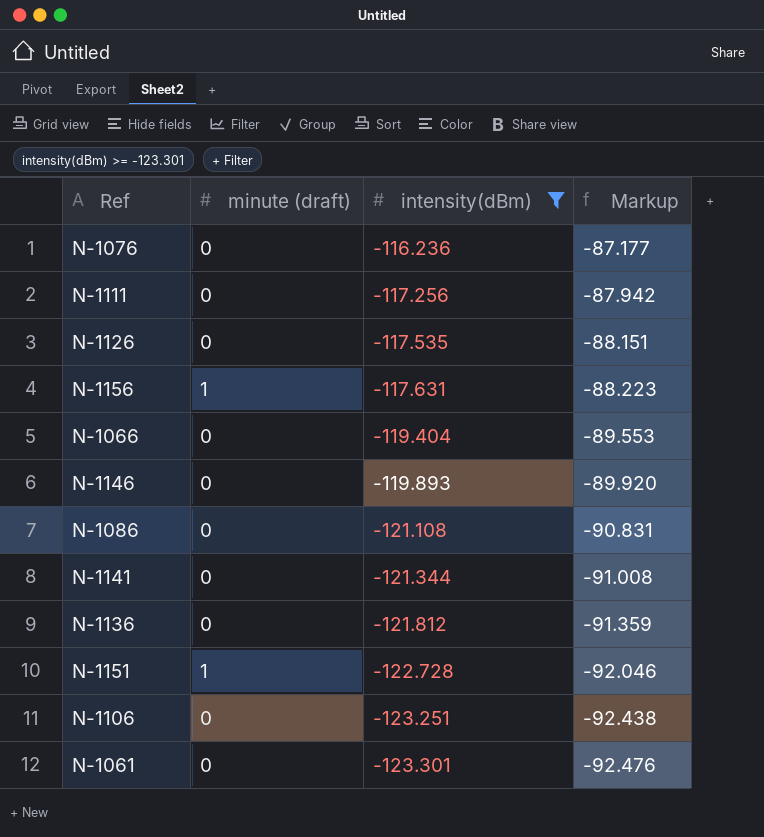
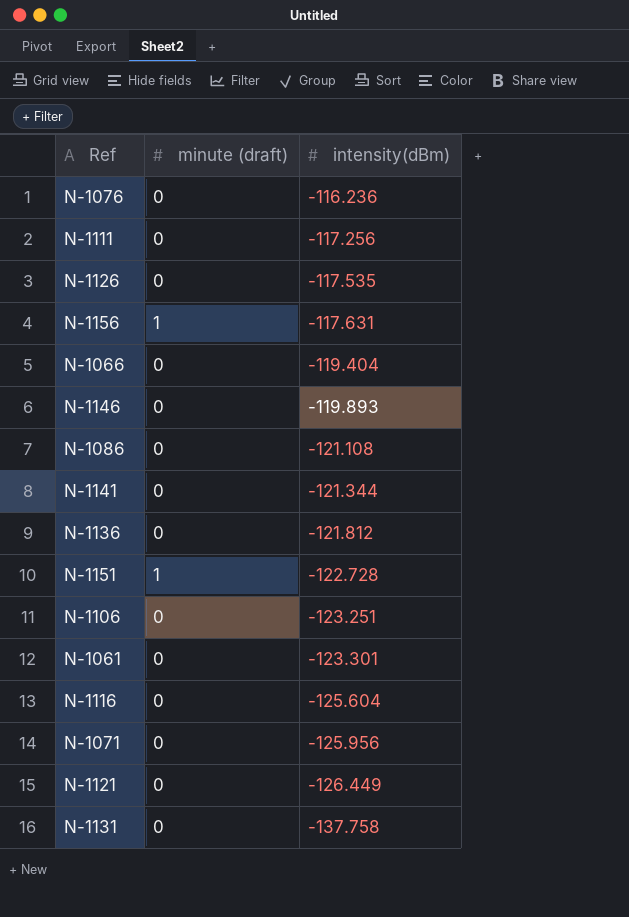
filter: intensity(dBm) >= -123.301 -> none
column Markup | formula: [intensity(dBm)] * 0.75 -> none

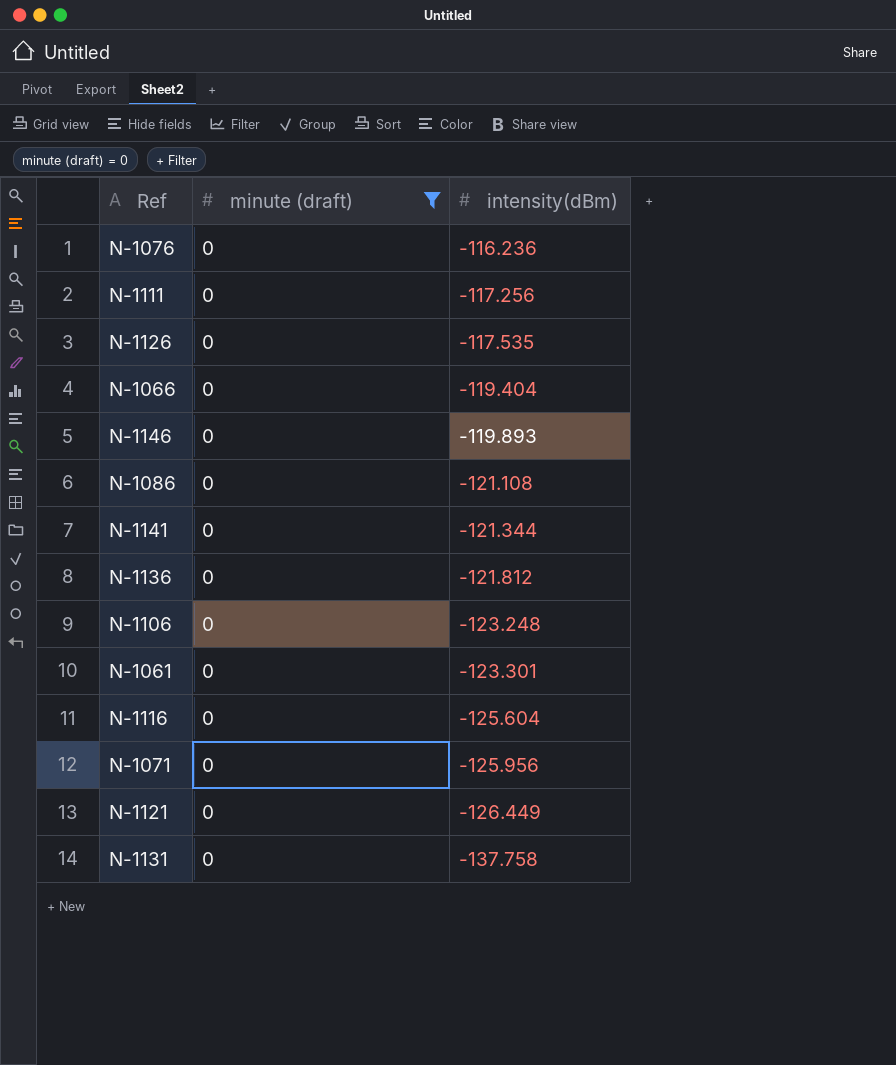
filter: none -> minute (draft) = 0
N-1106 | intensity(dBm): -123.251 -> -123.248

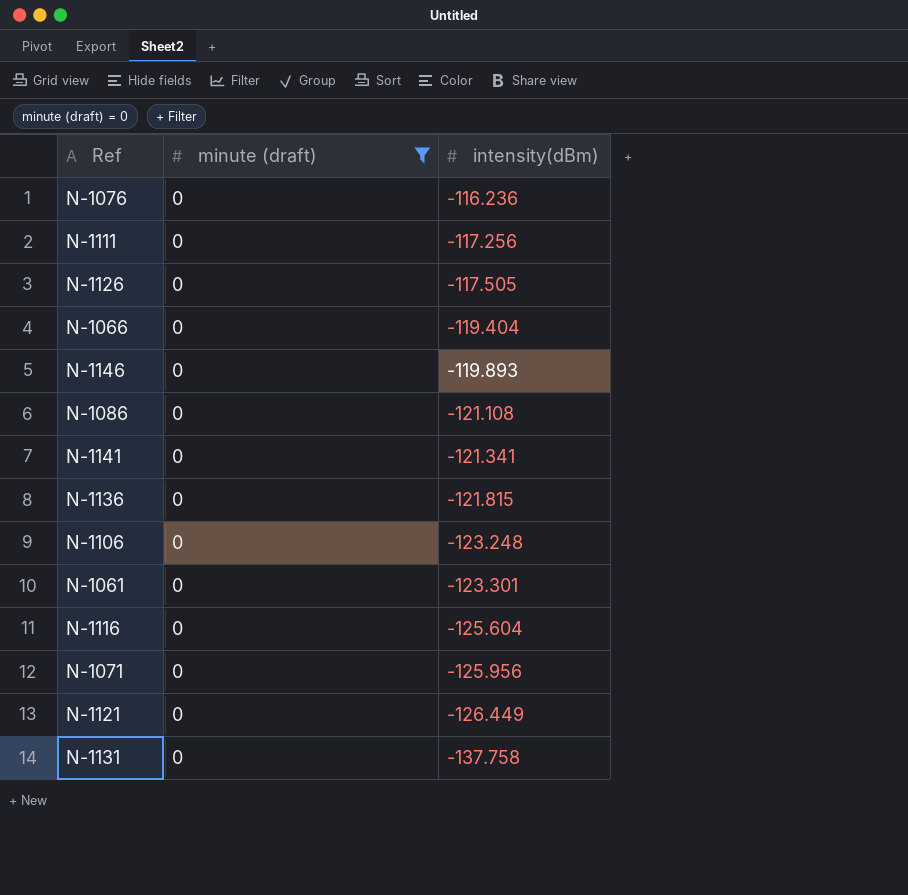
N-1126 | intensity(dBm): -117.535 -> -117.505
N-1141 | intensity(dBm): -121.344 -> -121.341
N-1136 | intensity(dBm): -121.812 -> -121.815

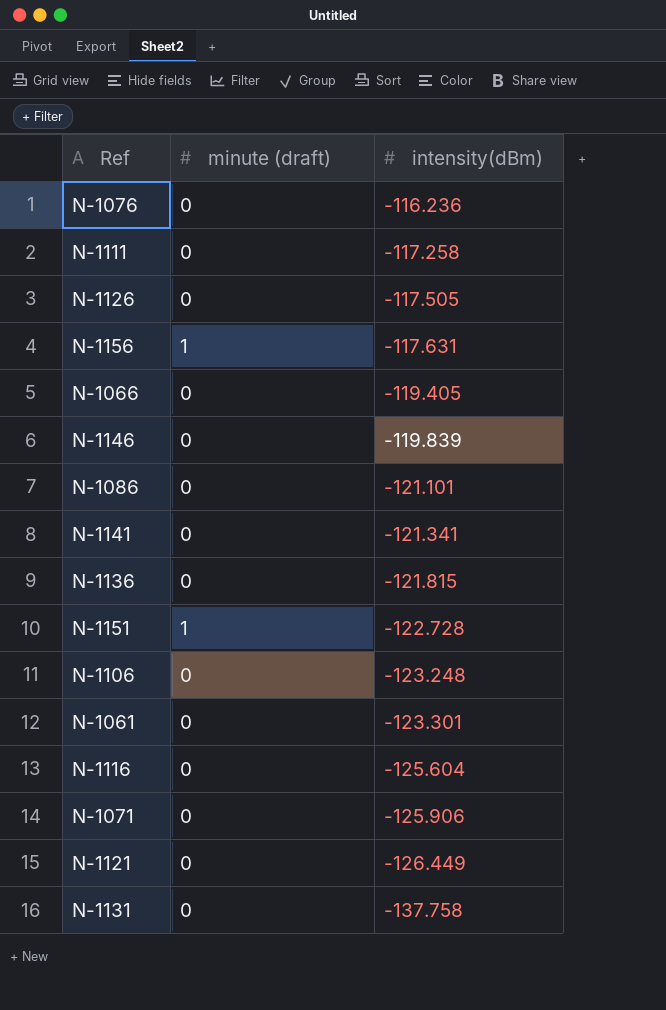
filter: minute (draft) = 0 -> none
N-1111 | intensity(dBm): -117.256 -> -117.258
N-1066 | intensity(dBm): -119.404 -> -119.405
N-1146 | intensity(dBm): -119.893 -> -119.839
N-1086 | intensity(dBm): -121.108 -> -121.101
N-1071 | intensity(dBm): -125.956 -> -125.906

